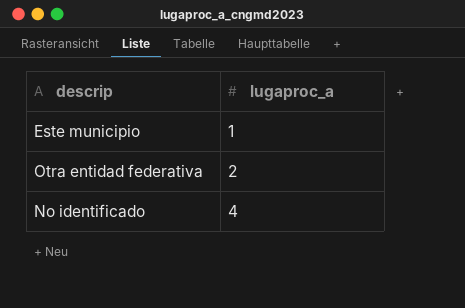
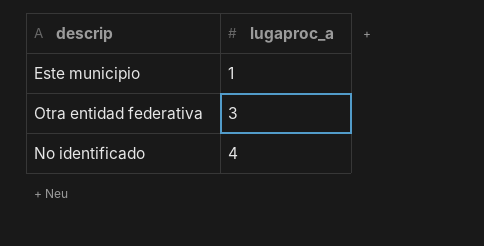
Otra entidad federativa | lugaproc_a: 2 -> 3

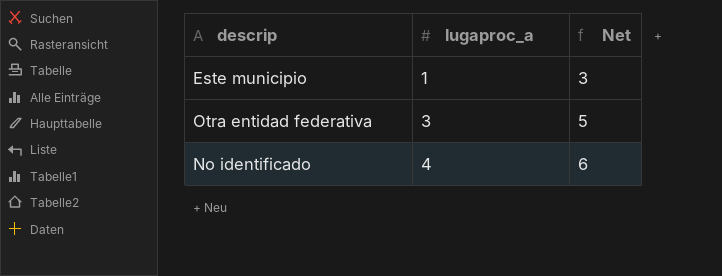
column Net | formula: none -> [lugaproc_a] + 2

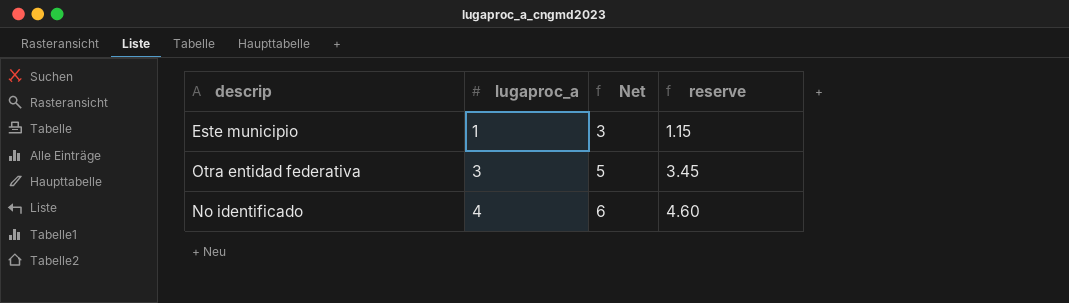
column reserve | formula: none -> [lugaproc_a] * 1.15

